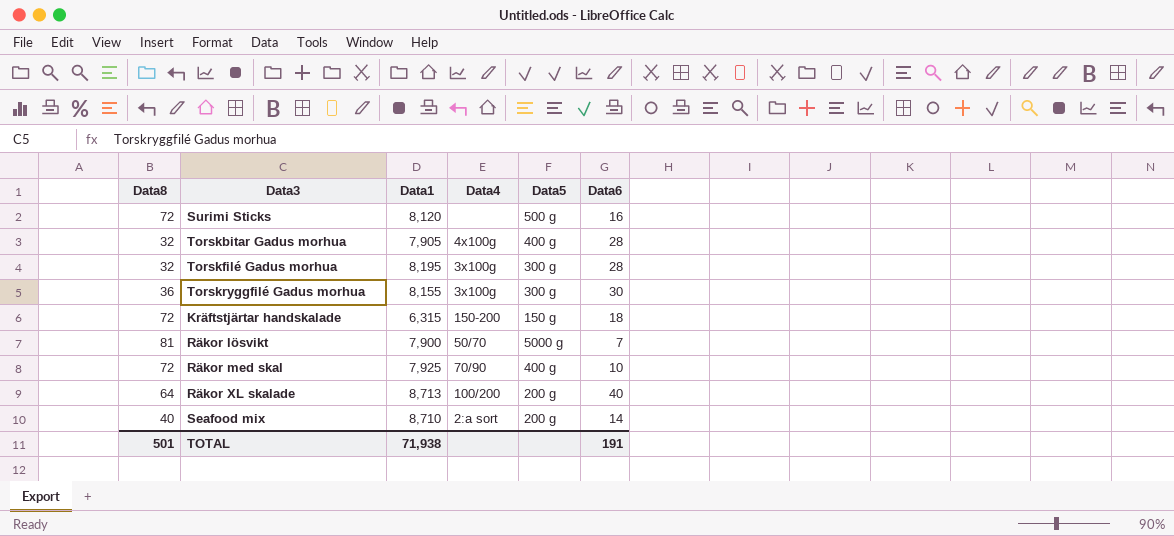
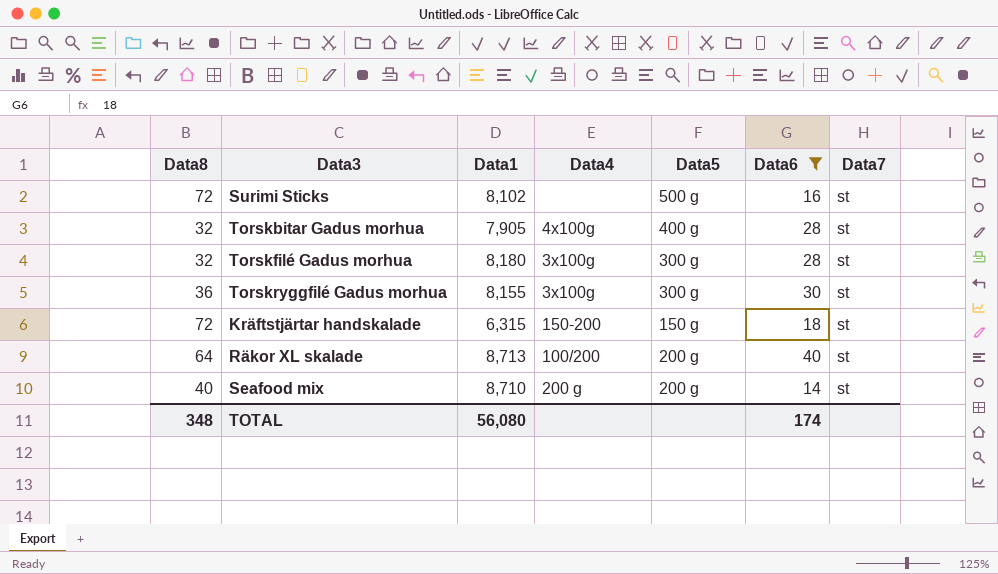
filter: none -> Data6 >= 14
column Data7 | position: none -> 7
Surimi Sticks | Data1: 8,120 -> 8,102
Torskfilé Gadus morhua | Data1: 8,195 -> 8,180
Seafood mix | Data4: 2:a sort -> 200 g
TOTAL | Data8: 501 -> 348
TOTAL | Data1: 71,938 -> 56,080
TOTAL | Data6: 191 -> 174

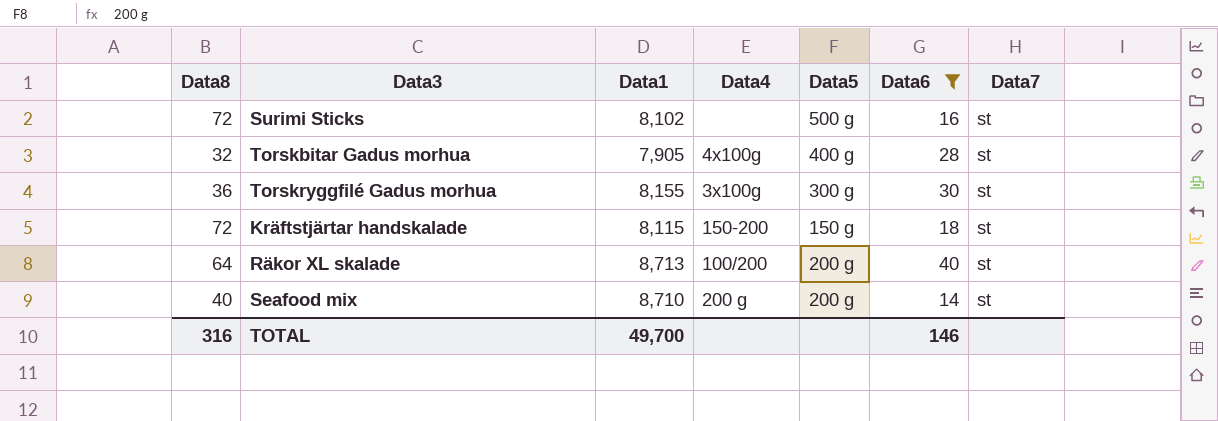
row Torskfilé Gadus morhua: 32 | 8,180 | 3x100g | 300 g | 28 | st -> none
Kräftstjärtar handskalade | Data1: 6,315 -> 8,115
TOTAL | Data8: 348 -> 316
TOTAL | Data1: 56,080 -> 49,700
TOTAL | Data6: 174 -> 146

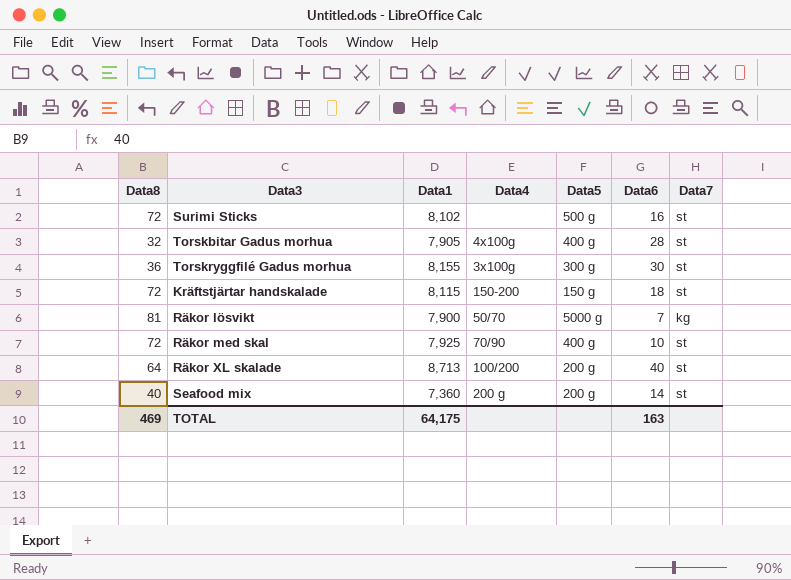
filter: Data6 >= 14 -> none
Seafood mix | Data1: 8,710 -> 7,360
TOTAL | Data8: 316 -> 469
TOTAL | Data1: 49,700 -> 64,175
TOTAL | Data6: 146 -> 163

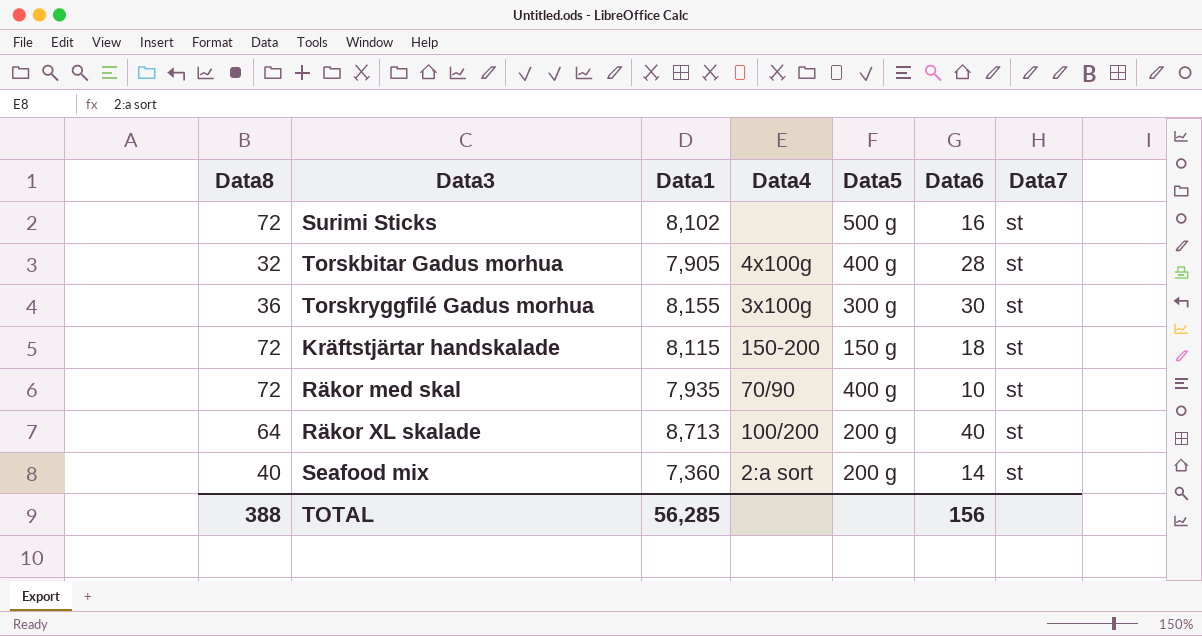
row Räkor lösvikt: 81 | 7,900 | 50/70 | 5000 g | 7 | kg -> none
Räkor med skal | Data1: 7,925 -> 7,935
Seafood mix | Data4: 200 g -> 2:a sort
TOTAL | Data8: 469 -> 388
TOTAL | Data1: 64,175 -> 56,285
TOTAL | Data6: 163 -> 156

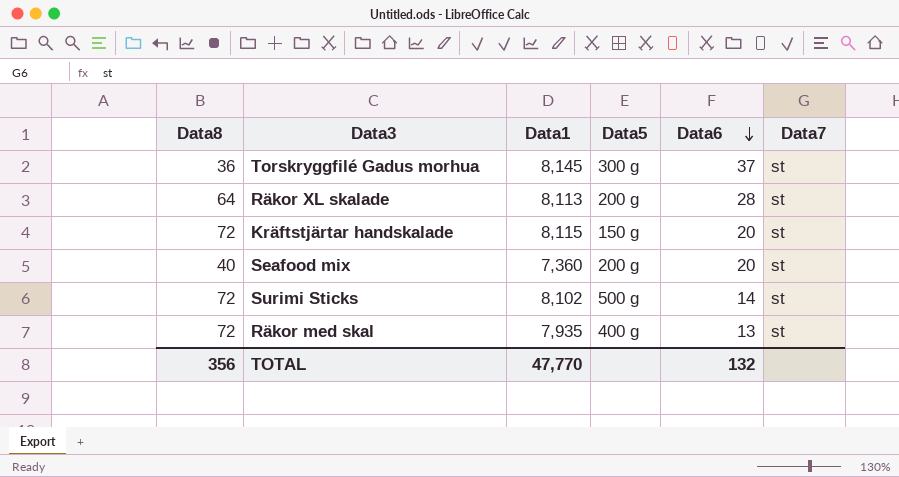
row order: none -> Data6 descending
column Data4 | position: 4 -> none
row Torskbitar Gadus morhua: 32 | 7,905 | 4x100g | 400 g | 28 | st -> none
Torskryggfilé Gadus morhua | Data1: 8,155 -> 8,145
Torskryggfilé Gadus morhua | Data6: 30 -> 37
Räkor XL skalade | Data1: 8,713 -> 8,113
Räkor XL skalade | Data6: 40 -> 28
Kräftstjärtar handskalade | Data6: 18 -> 20
Seafood mix | Data6: 14 -> 20
Surimi Sticks | Data6: 16 -> 14
Räkor med skal | Data6: 10 -> 13
TOTAL | Data8: 388 -> 356
TOTAL | Data1: 56,285 -> 47,770
TOTAL | Data6: 156 -> 132

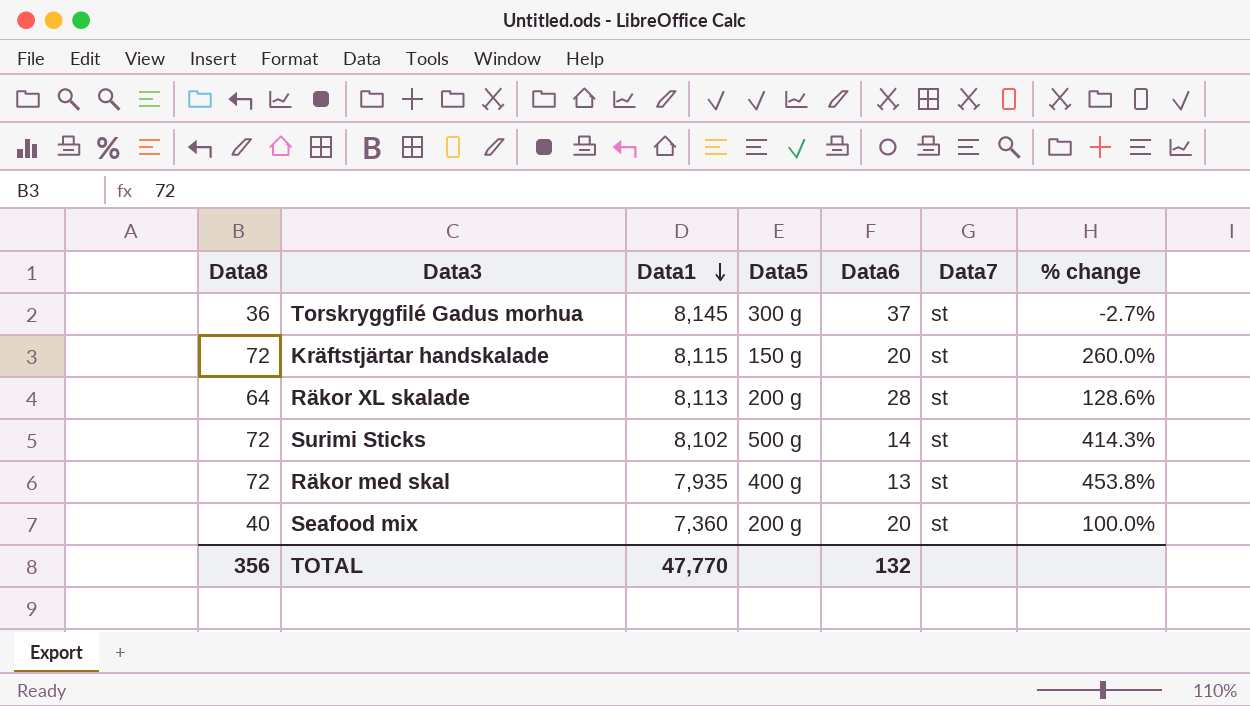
row order: Data6 descending -> Data1 descending
column % change | formula: none -> ([Data8] - [Data6]) / [Data6]

